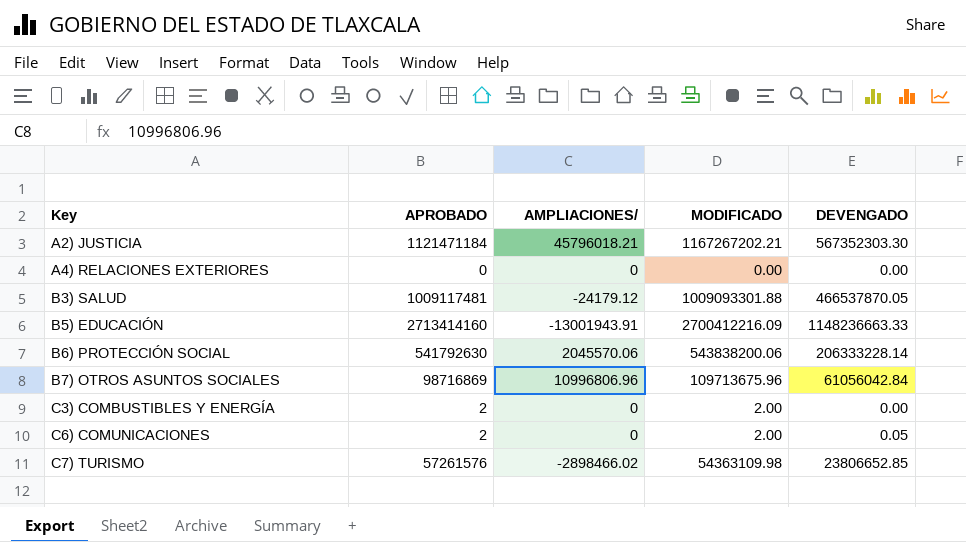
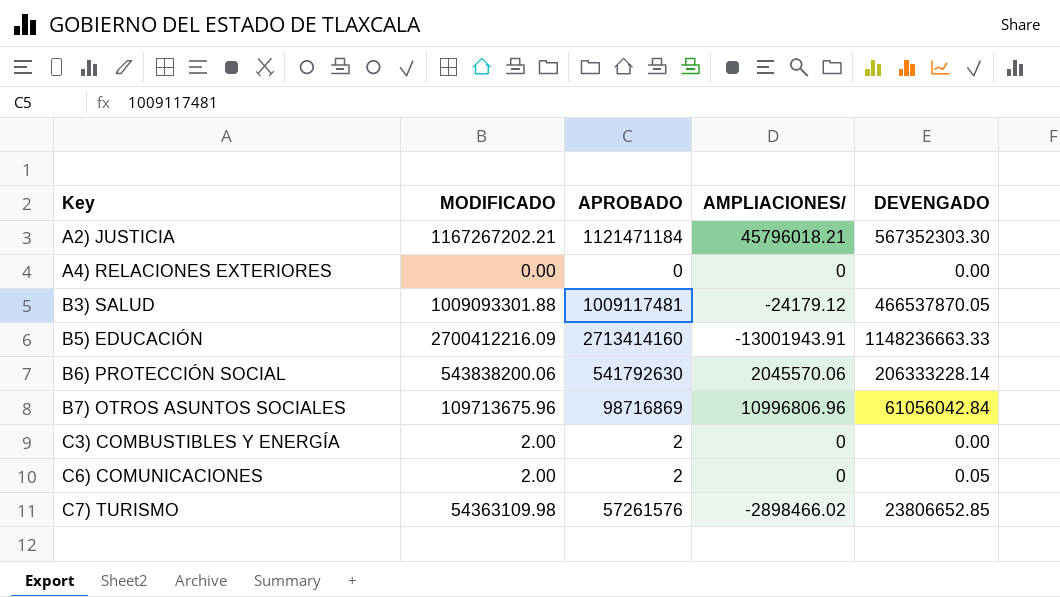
column MODIFICADO | position: 4 -> 2

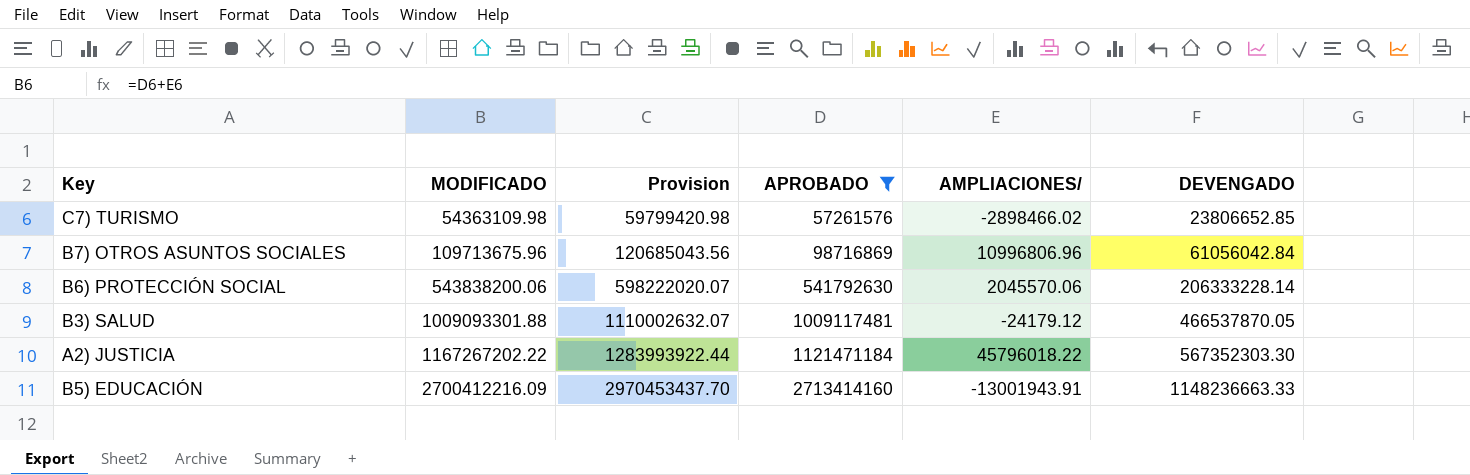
filter: none -> APROBADO >= 57261576
row order: Key ascending -> MODIFICADO ascending
column Provision | formula: none -> [MODIFICADO] * 1.1
A2) JUSTICIA | MODIFICADO: 1167267202.21 -> 1167267202.22
A2) JUSTICIA | AMPLIACIONES/: 45796018.21 -> 45796018.22

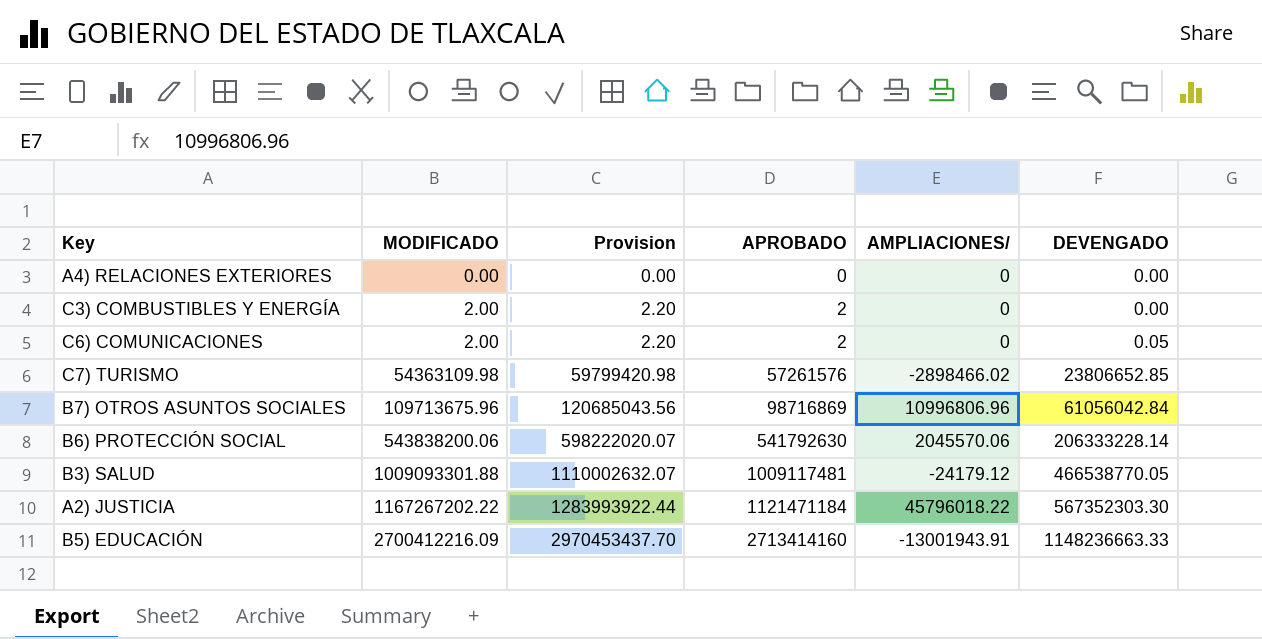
filter: APROBADO >= 57261576 -> none
B3) SALUD | DEVENGADO: 466537870.05 -> 466538770.05

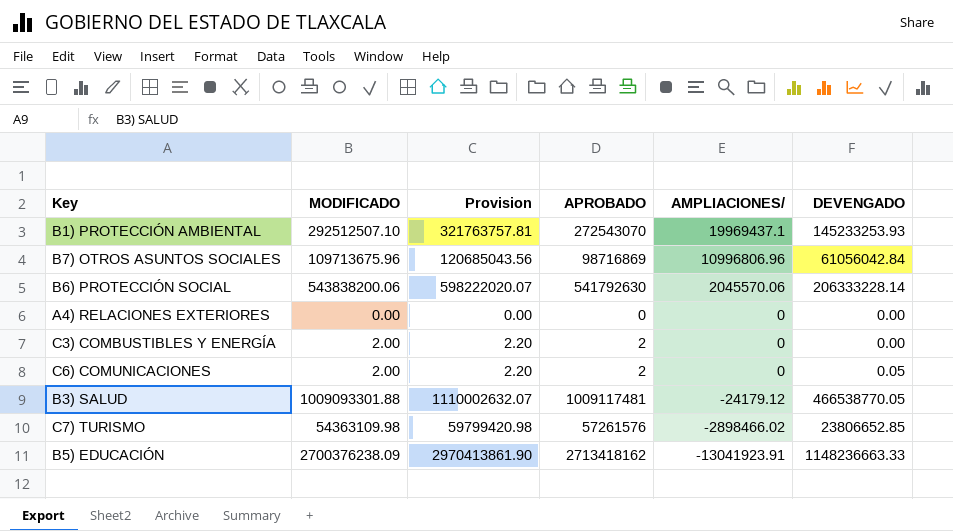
row order: MODIFICADO ascending -> AMPLIACIONES/ descending
row A2) JUSTICIA: 1167267202.22 | 1283993922.44 | 1121471184 | 45796018.22 | 567352303.30 -> none
row B1) PROTECCIÓN AMBIENTAL: none -> 292512507.10 | 321763757.81 | 272543070 | 19969437.1 | 145233253.93
B5) EDUCACIÓN | MODIFICADO: 2700412216.09 -> 2700376238.09
B5) EDUCACIÓN | Provision: 2970453437.70 -> 2970413861.90
B5) EDUCACIÓN | APROBADO: 2713414160 -> 2713418162
B5) EDUCACIÓN | AMPLIACIONES/: -13001943.91 -> -13041923.91

